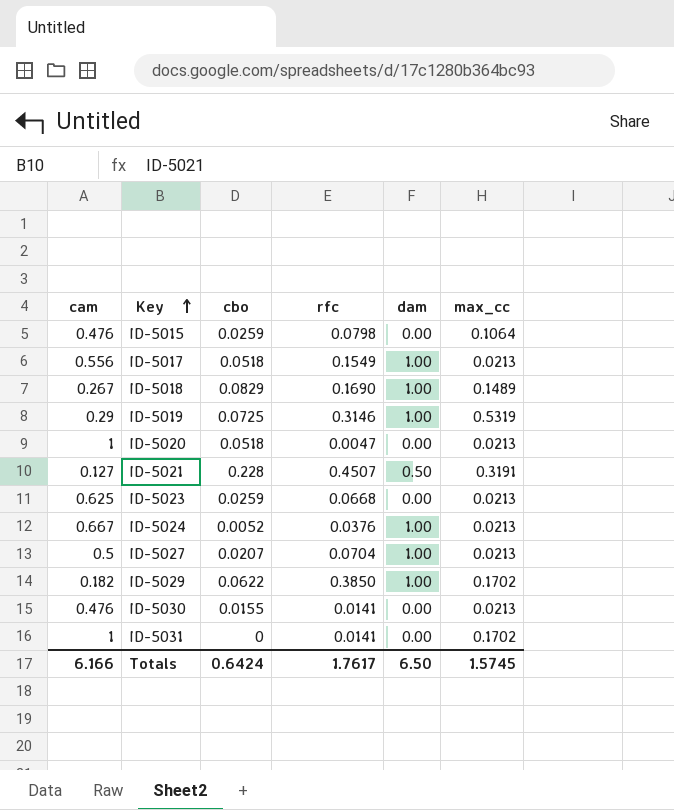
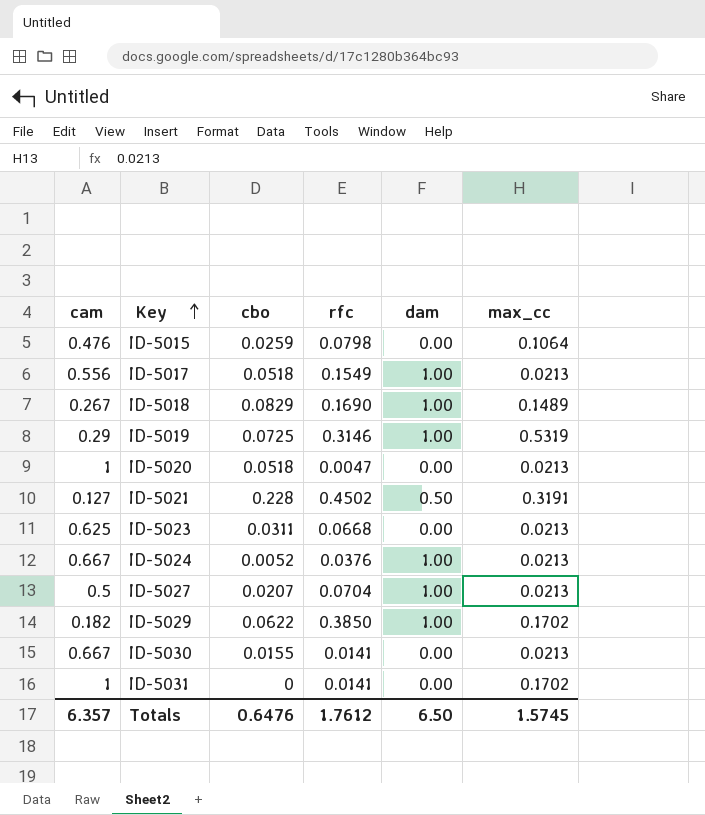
ID-5021 | rfc: 0.4507 -> 0.4502
ID-5023 | cbo: 0.0259 -> 0.0311
ID-5030 | cam: 0.476 -> 0.667
Totals | cam: 6.166 -> 6.357
Totals | cbo: 0.6424 -> 0.6476
Totals | rfc: 1.7617 -> 1.7612

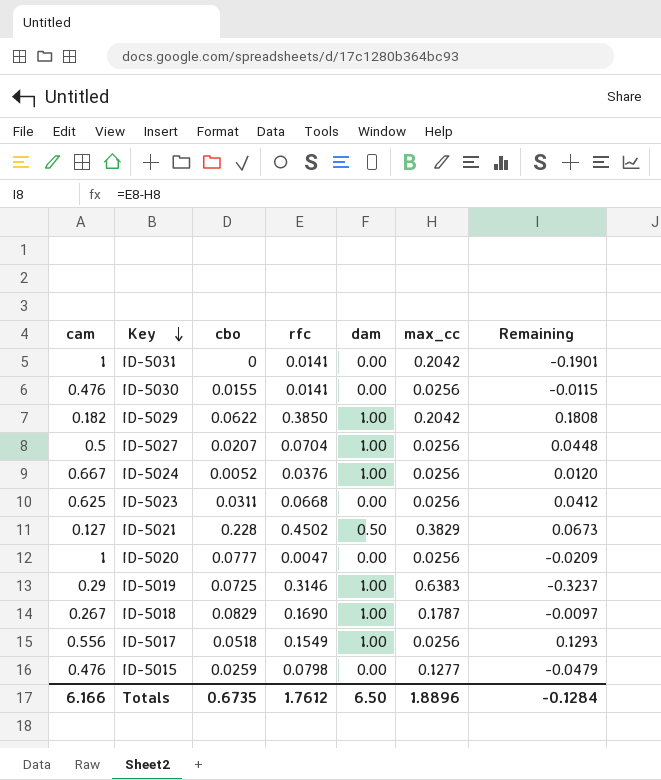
row order: Key ascending -> Key descending
column Remaining | formula: none -> [rfc] - [max_cc]
ID-5031 | max_cc: 0.1702 -> 0.2042
ID-5030 | cam: 0.667 -> 0.476
ID-5030 | max_cc: 0.0213 -> 0.0256
ID-5029 | max_cc: 0.1702 -> 0.2042
ID-5027 | max_cc: 0.0213 -> 0.0256
ID-5024 | max_cc: 0.0213 -> 0.0256
ID-5023 | max_cc: 0.0213 -> 0.0256
ID-5021 | max_cc: 0.3191 -> 0.3829
ID-5020 | cbo: 0.0518 -> 0.0777
ID-5020 | max_cc: 0.0213 -> 0.0256
ID-5019 | max_cc: 0.5319 -> 0.6383
ID-5018 | max_cc: 0.1489 -> 0.1787
ID-5017 | max_cc: 0.0213 -> 0.0256
ID-5015 | max_cc: 0.1064 -> 0.1277
Totals | cam: 6.357 -> 6.166
Totals | cbo: 0.6476 -> 0.6735
Totals | max_cc: 1.5745 -> 1.8896

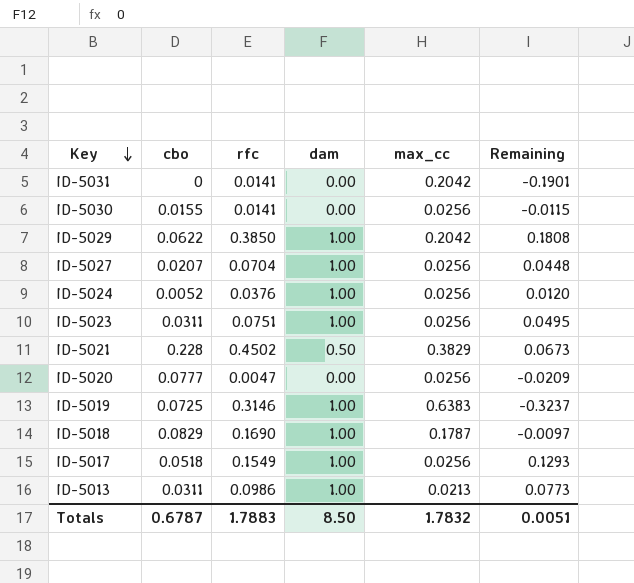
column cam | position: 1 -> none
row ID-5015: 0.476 | 0.0259 | 0.0798 | 0.00 | 0.1277 | -0.0479 -> none
ID-5023 | rfc: 0.0668 -> 0.0751
ID-5023 | dam: 0.00 -> 1.00
ID-5023 | Remaining: 0.0412 -> 0.0495
row ID-5013: none -> 0.0311 | 0.0986 | 1.00 | 0.0213 | 0.0773
Totals | cbo: 0.6735 -> 0.6787
Totals | rfc: 1.7612 -> 1.7883
Totals | dam: 6.50 -> 8.50
Totals | max_cc: 1.8896 -> 1.7832
Totals | Remaining: -0.1284 -> 0.0051

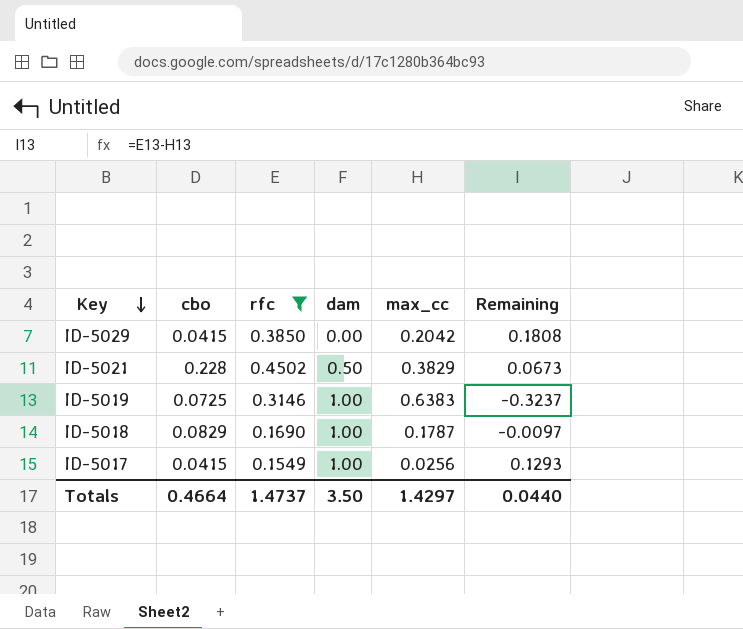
filter: none -> rfc >= 0.1549
ID-5029 | cbo: 0.0622 -> 0.0415
ID-5029 | dam: 1.00 -> 0.00
ID-5017 | cbo: 0.0518 -> 0.0415
Totals | cbo: 0.6787 -> 0.4664
Totals | rfc: 1.7883 -> 1.4737
Totals | dam: 8.50 -> 3.50
Totals | max_cc: 1.7832 -> 1.4297
Totals | Remaining: 0.0051 -> 0.0440

